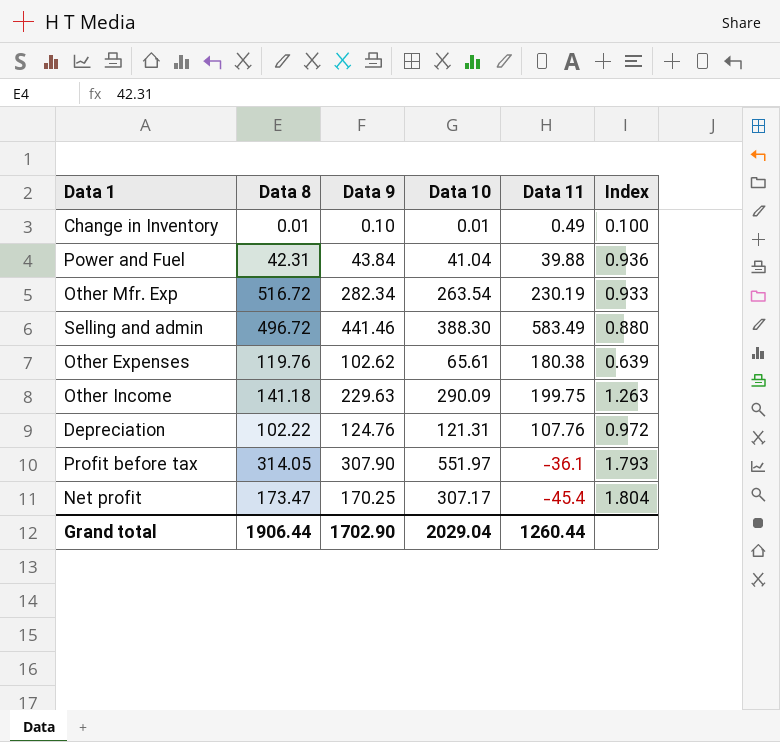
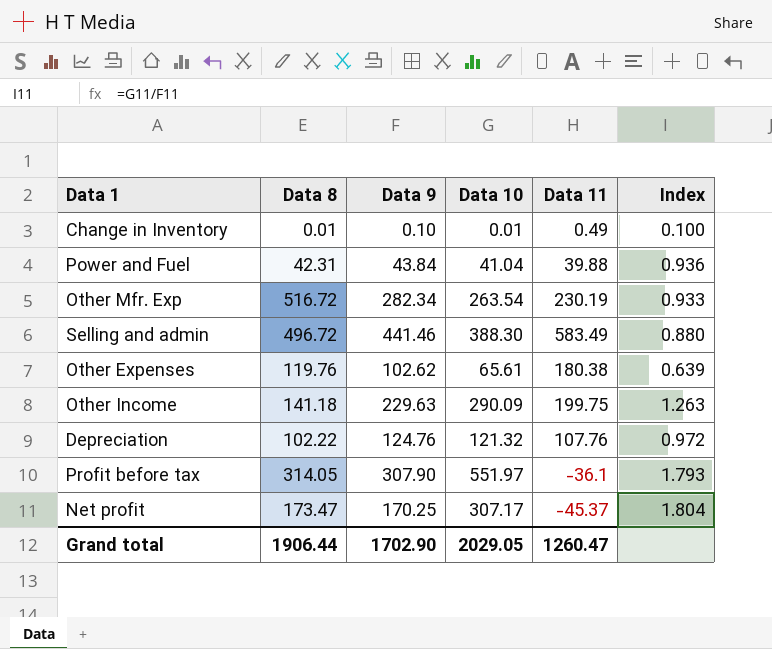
Depreciation | Data 10: 121.31 -> 121.32
Net profit | Data 11: -45.4 -> -45.37
Grand total | Data 10: 2029.04 -> 2029.05
Grand total | Data 11: 1260.44 -> 1260.47

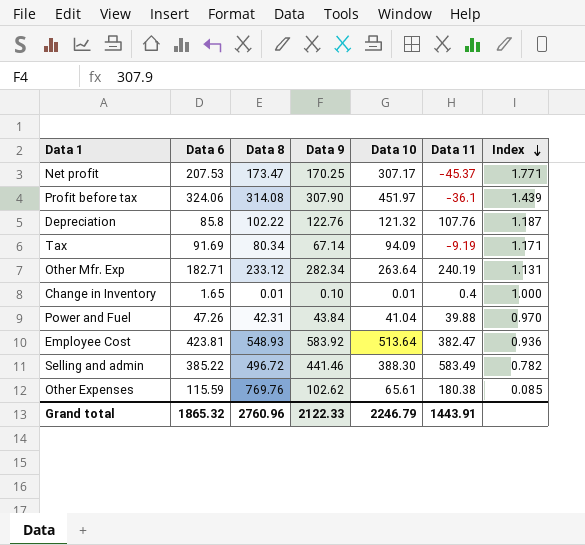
row order: none -> Index descending
column Data 6 | position: none -> 2
column Index | formula: [Data 10] / [Data 9] -> [Data 10] / [Data 8]
row Other Income: 141.18 | 229.63 | 290.09 | 199.75 | 1.263 -> none
Profit before tax | Data 8: 314.05 -> 314.08
Profit before tax | Data 10: 551.97 -> 451.97
Depreciation | Data 9: 124.76 -> 122.76
row Tax: none -> 91.69 | 80.34 | 67.14 | 94.09 | -9.19 | 1.171
Other Mfr. Exp | Data 8: 516.72 -> 233.12
Other Mfr. Exp | Data 10: 263.54 -> 263.64
Other Mfr. Exp | Data 11: 230.19 -> 240.19
Change in Inventory | Data 11: 0.49 -> 0.4
row Employee Cost: none -> 423.81 | 548.93 | 583.92 | 513.64 | 382.47 | 0.936
Other Expenses | Data 8: 119.76 -> 769.76
Grand total | Data 8: 1906.44 -> 2760.96
Grand total | Data 9: 1702.90 -> 2122.33
Grand total | Data 10: 2029.05 -> 2246.79
Grand total | Data 11: 1260.47 -> 1443.91

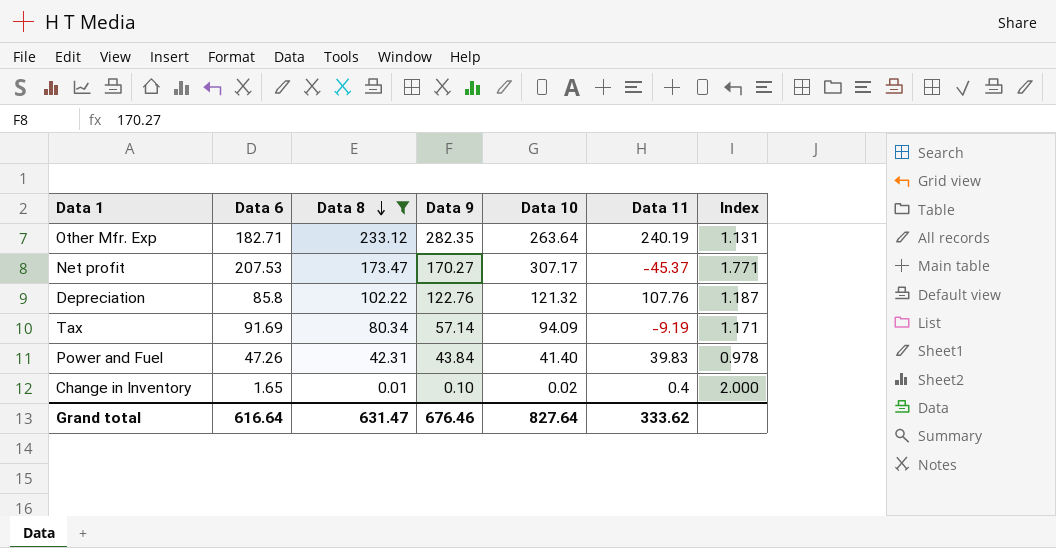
filter: none -> Data 8 <= 233.12
row order: Index descending -> Data 8 descending
Other Mfr. Exp | Data 9: 282.34 -> 282.35
Net profit | Data 9: 170.25 -> 170.27
Tax | Data 9: 67.14 -> 57.14
Power and Fuel | Data 10: 41.04 -> 41.40
Power and Fuel | Data 11: 39.88 -> 39.83
Power and Fuel | Index: 0.970 -> 0.978
Change in Inventory | Data 10: 0.01 -> 0.02
Change in Inventory | Index: 1.000 -> 2.000
Grand total | Data 6: 1865.32 -> 616.64
Grand total | Data 8: 2760.96 -> 631.47
Grand total | Data 9: 2122.33 -> 676.46
Grand total | Data 10: 2246.79 -> 827.64
Grand total | Data 11: 1443.91 -> 333.62

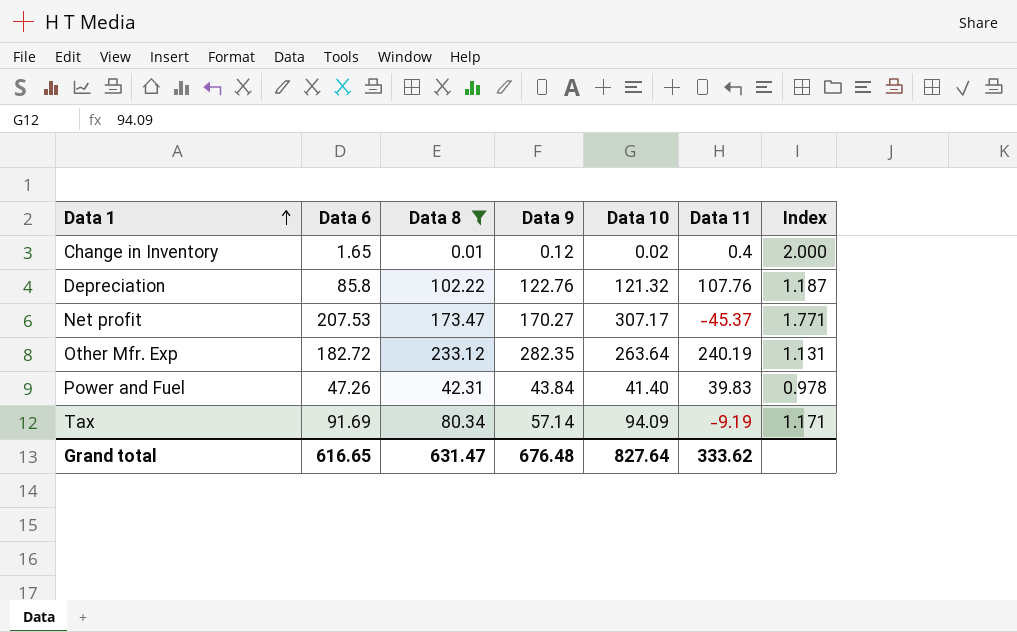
row order: Data 8 descending -> Data 1 ascending
Change in Inventory | Data 9: 0.10 -> 0.12
Other Mfr. Exp | Data 6: 182.71 -> 182.72
Grand total | Data 6: 616.64 -> 616.65
Grand total | Data 9: 676.46 -> 676.48

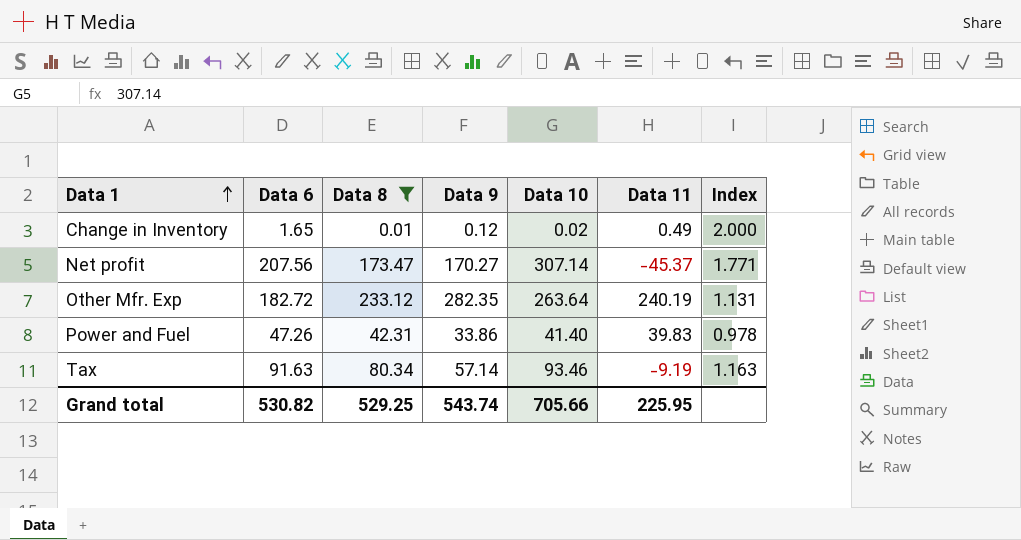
row Depreciation: 85.8 | 102.22 | 122.76 | 121.32 | 107.76 | 1.187 -> none
Change in Inventory | Data 11: 0.4 -> 0.49
Net profit | Data 6: 207.53 -> 207.56
Net profit | Data 10: 307.17 -> 307.14
Power and Fuel | Data 9: 43.84 -> 33.86
Tax | Data 6: 91.69 -> 91.63
Tax | Data 10: 94.09 -> 93.46
Tax | Index: 1.171 -> 1.163
Grand total | Data 6: 616.65 -> 530.82
Grand total | Data 8: 631.47 -> 529.25
Grand total | Data 9: 676.48 -> 543.74
Grand total | Data 10: 827.64 -> 705.66
Grand total | Data 11: 333.62 -> 225.95

